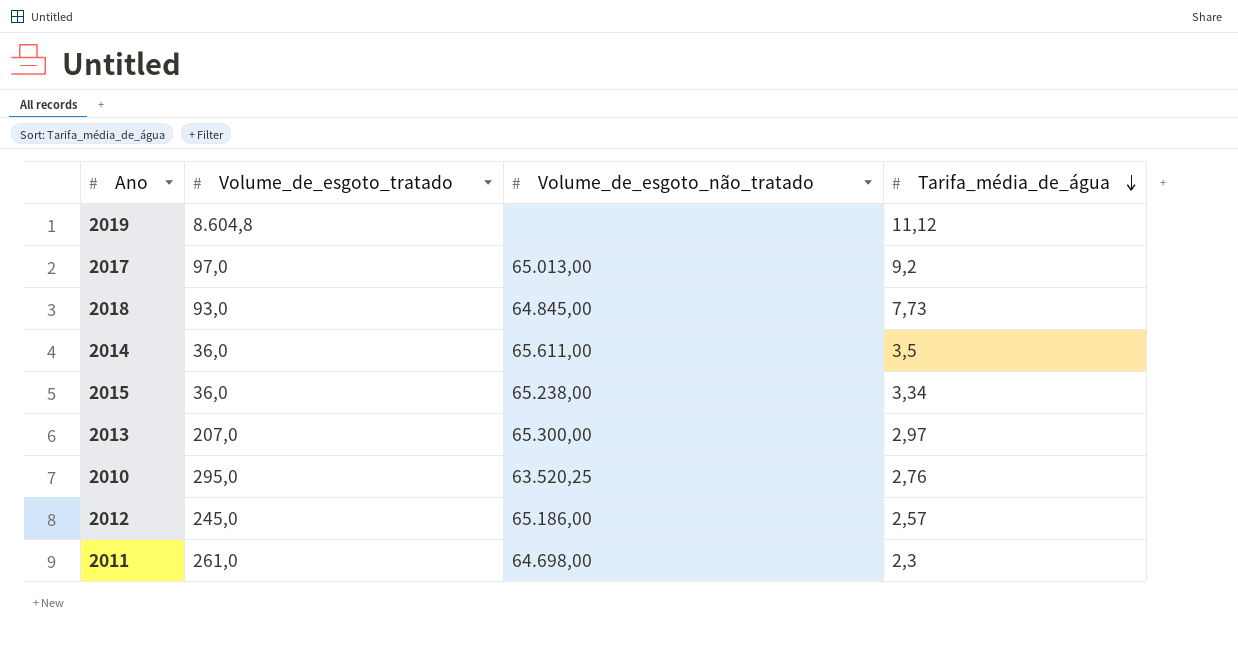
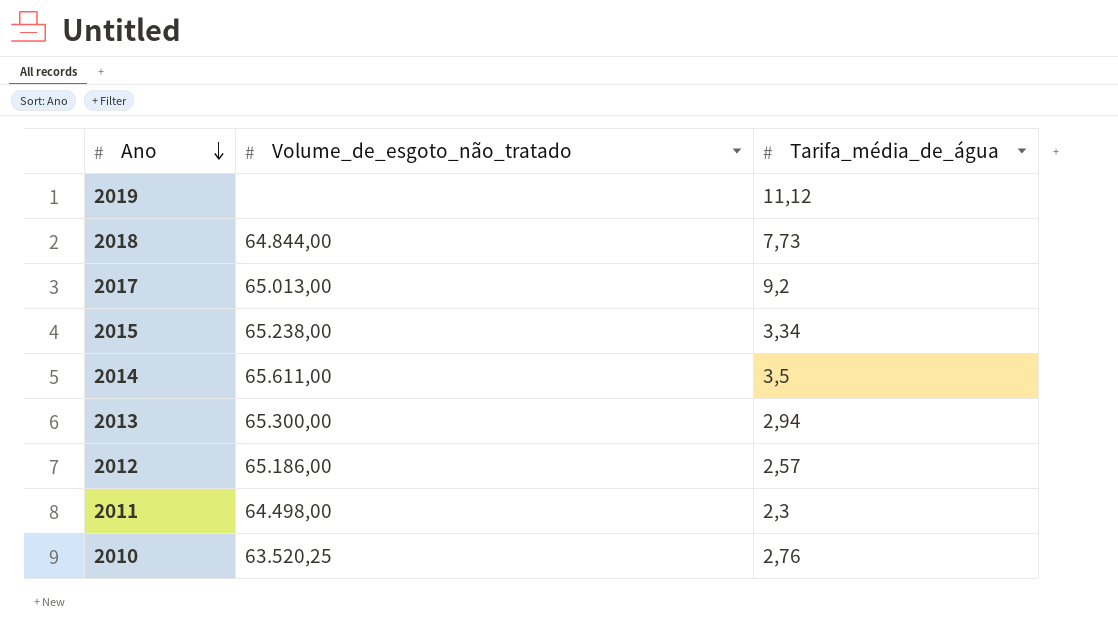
row order: Tarifa_média_de_água descending -> Ano descending
column Volume_de_esgoto_tratado | position: 2 -> none
2018 | Volume_de_esgoto_não_tratado: 64.845,00 -> 64.844,00
2013 | Tarifa_média_de_água: 2,97 -> 2,94
2011 | Volume_de_esgoto_não_tratado: 64.698,00 -> 64.498,00

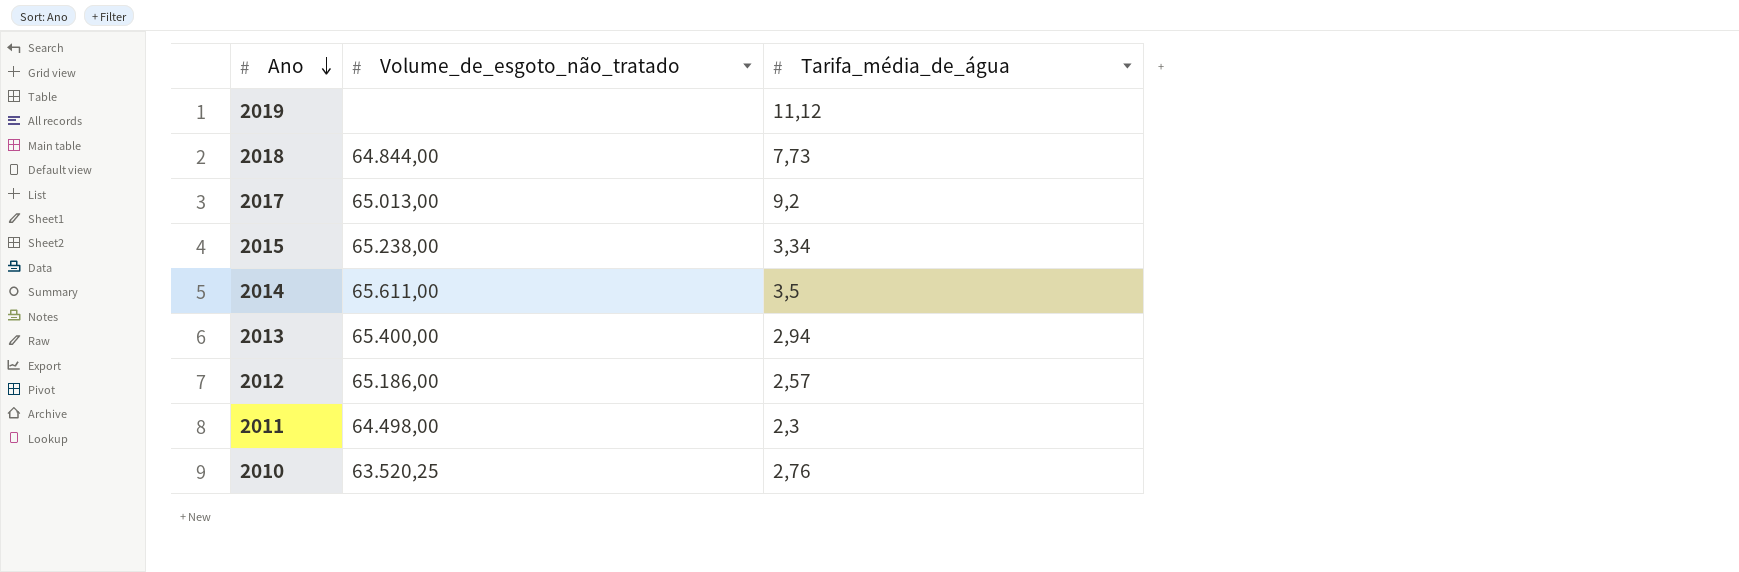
2013 | Volume_de_esgoto_não_tratado: 65.300,00 -> 65.400,00

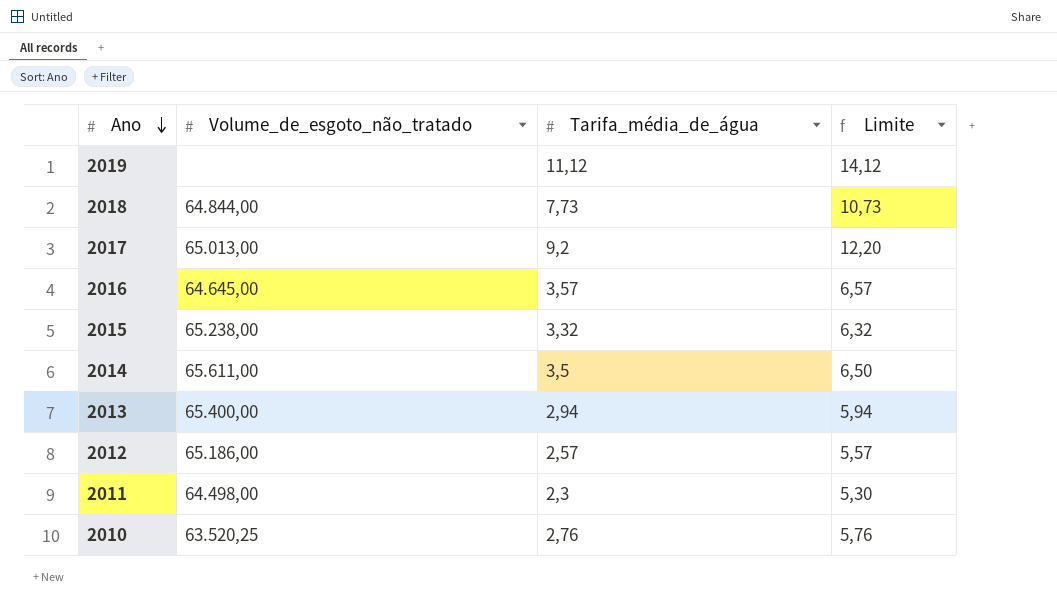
column Limite | formula: none -> [Tarifa_média_de_água] + 3
row 2016: none -> 64.645,00 | 3,57 | 6,57
2015 | Tarifa_média_de_água: 3,34 -> 3,32

